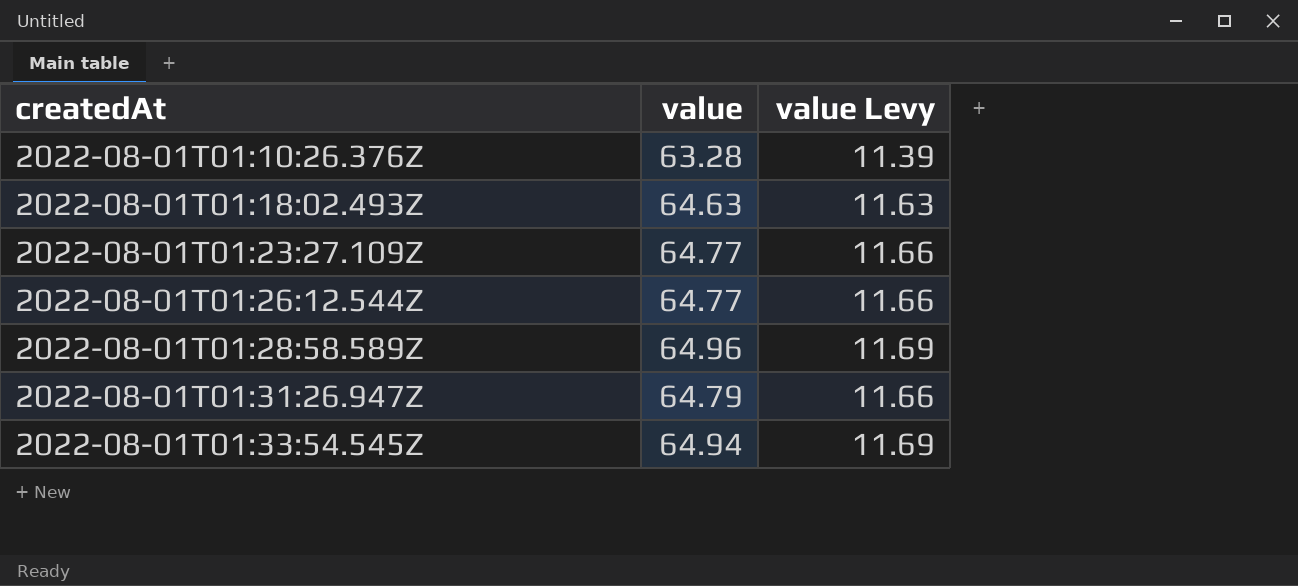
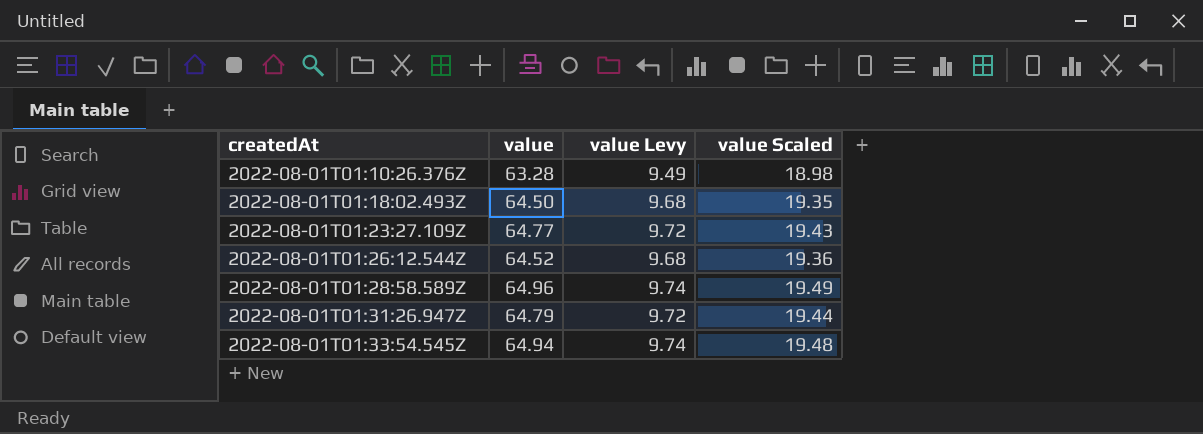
column value Levy | formula: [value] * 0.18 -> [value] * 0.15
column value Scaled | formula: none -> [value] * 0.3
2022-08-01T01:18:02.493Z | value: 64.63 -> 64.50
2022-08-01T01:26:12.544Z | value: 64.77 -> 64.52

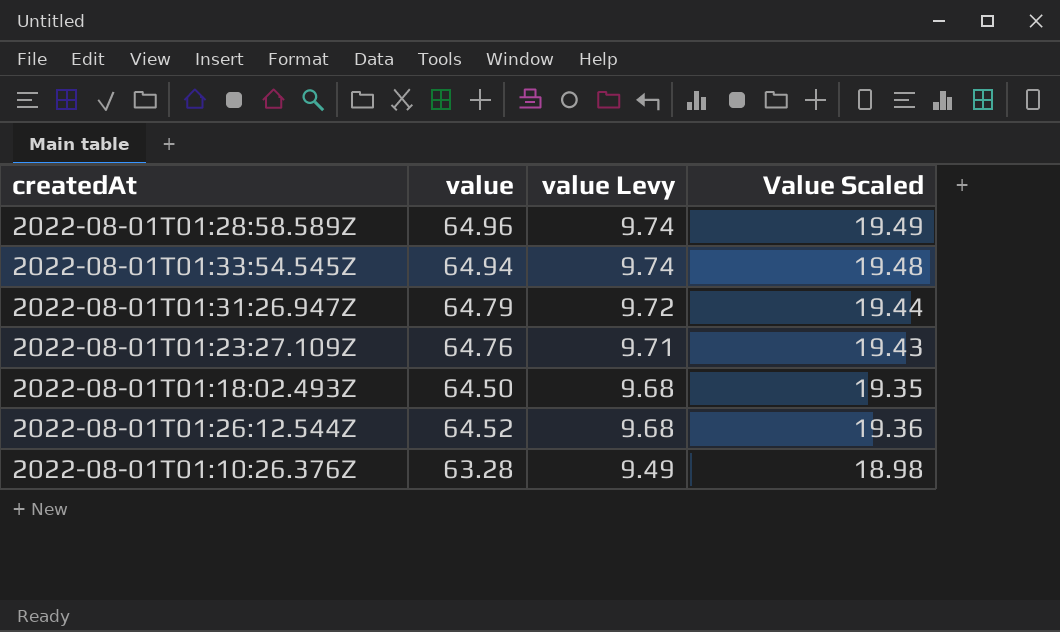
row order: createdAt ascending -> value Levy descending
column name: value Scaled -> Value Scaled
2022-08-01T01:23:27.109Z | value: 64.77 -> 64.76
2022-08-01T01:23:27.109Z | value Levy: 9.72 -> 9.71

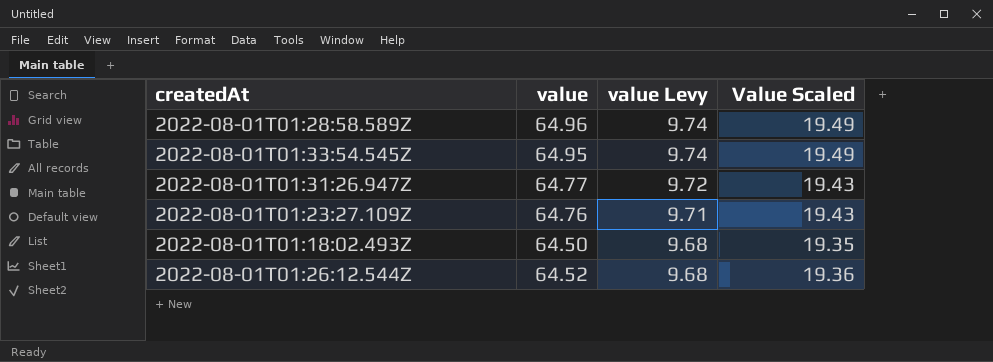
row 2022-08-01T01:10:26.376Z: 63.28 | 9.49 | 18.98 -> none
2022-08-01T01:33:54.545Z | value: 64.94 -> 64.95
2022-08-01T01:33:54.545Z | Value Scaled: 19.48 -> 19.49
2022-08-01T01:31:26.947Z | value: 64.79 -> 64.77
2022-08-01T01:31:26.947Z | Value Scaled: 19.44 -> 19.43

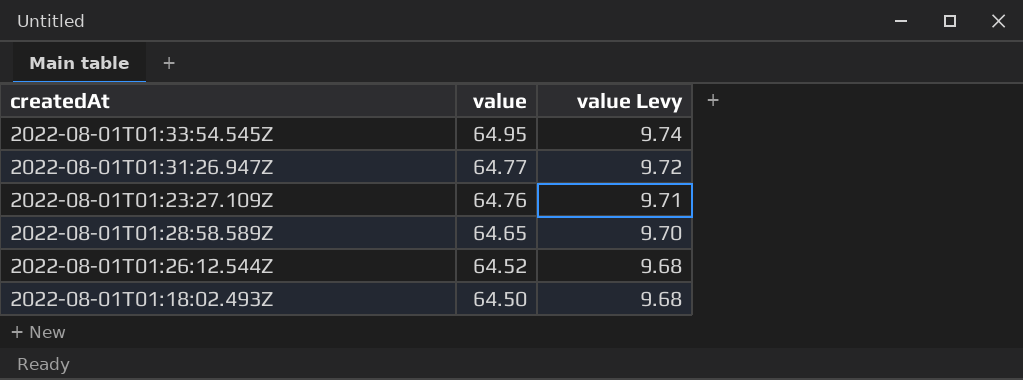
row order: value Levy descending -> value descending
column Value Scaled | formula: [value] * 0.3 -> none
2022-08-01T01:28:58.589Z | value: 64.96 -> 64.65
2022-08-01T01:28:58.589Z | value Levy: 9.74 -> 9.70

